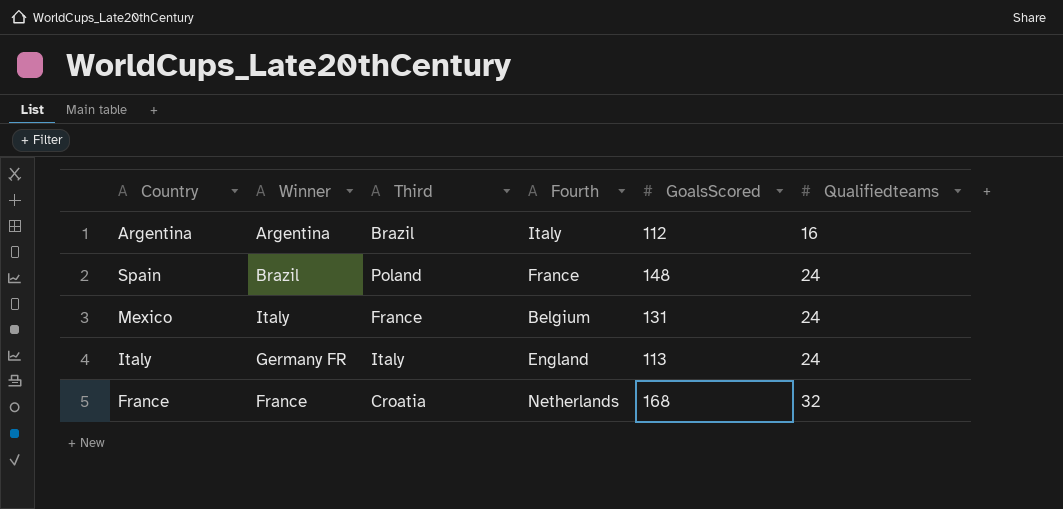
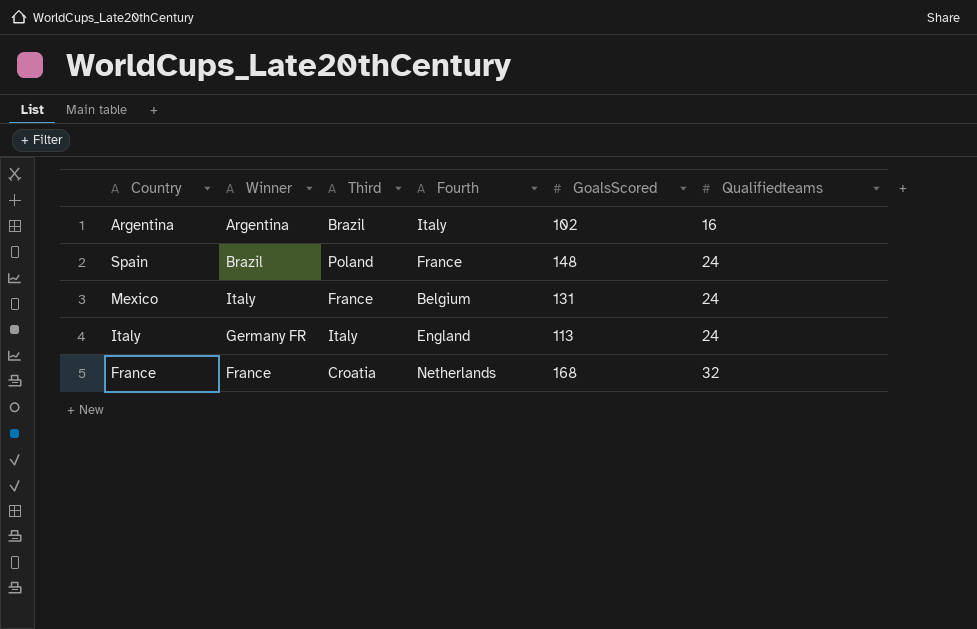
Argentina | GoalsScored: 112 -> 102

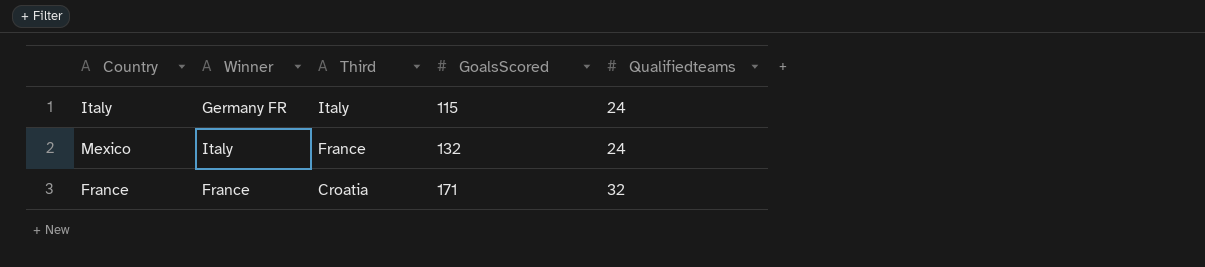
row order: Qualifiedteams ascending -> Third descending
column Fourth | position: 4 -> none
row Argentina: Argentina | Brazil | Italy | 102 | 16 -> none
row Spain: Brazil | Poland | France | 148 | 24 -> none
Italy | GoalsScored: 113 -> 115
Mexico | GoalsScored: 131 -> 132
France | GoalsScored: 168 -> 171

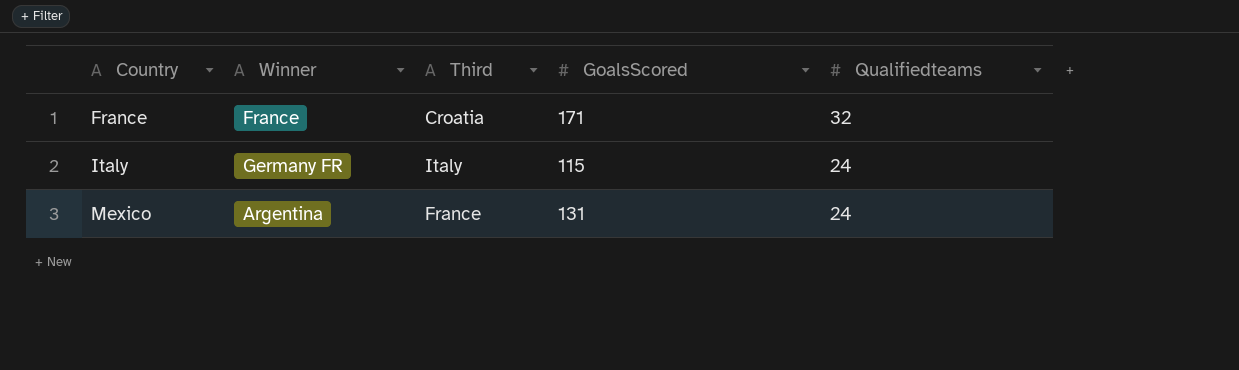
row order: Third descending -> Country ascending
Mexico | Winner: Italy -> Argentina
Mexico | GoalsScored: 132 -> 131

